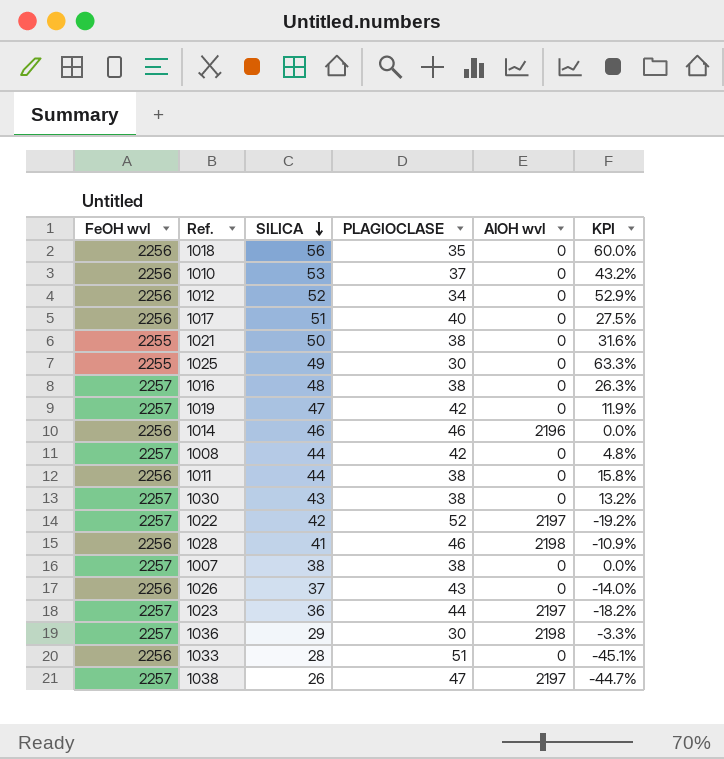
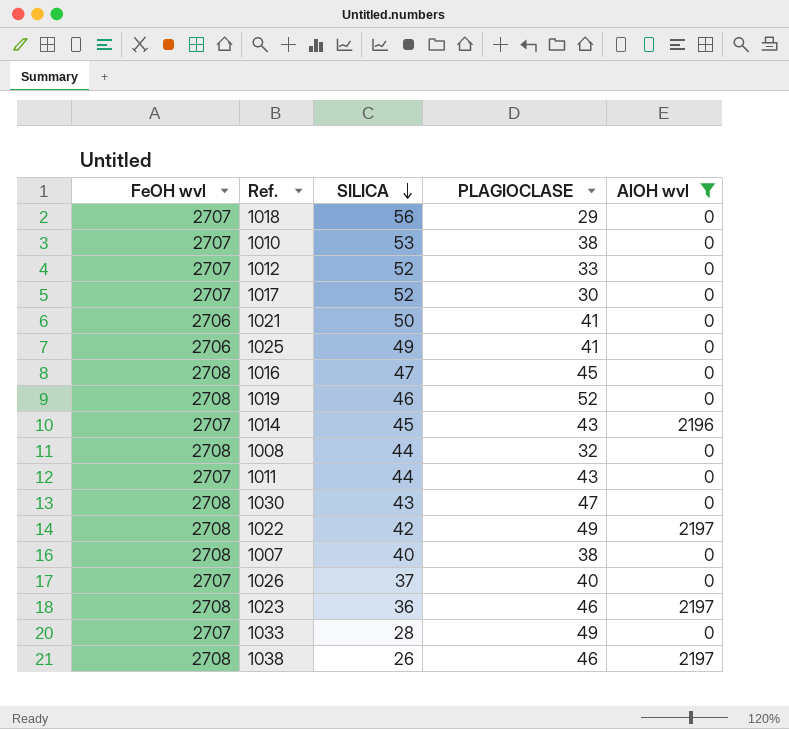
filter: none -> AlOH wvl != 2198
column KPI | formula: ([SILICA] - [PLAGIOCLASE]) / [PLAGIOCLASE] -> none
1018 | FeOH wvl: 2256 -> 2707
1018 | PLAGIOCLASE: 35 -> 29
1010 | FeOH wvl: 2256 -> 2707
1010 | PLAGIOCLASE: 37 -> 38
1012 | FeOH wvl: 2256 -> 2707
1012 | PLAGIOCLASE: 34 -> 33
1017 | FeOH wvl: 2256 -> 2707
1017 | SILICA: 51 -> 52
1017 | PLAGIOCLASE: 40 -> 30
1021 | FeOH wvl: 2255 -> 2706
1021 | PLAGIOCLASE: 38 -> 41
1025 | FeOH wvl: 2255 -> 2706
1025 | PLAGIOCLASE: 30 -> 41
1016 | FeOH wvl: 2257 -> 2708
1016 | SILICA: 48 -> 47
1016 | PLAGIOCLASE: 38 -> 45
1019 | FeOH wvl: 2257 -> 2708
1019 | SILICA: 47 -> 46
1019 | PLAGIOCLASE: 42 -> 52
1014 | FeOH wvl: 2256 -> 2707
1014 | SILICA: 46 -> 45
1014 | PLAGIOCLASE: 46 -> 43
1008 | FeOH wvl: 2257 -> 2708
1008 | PLAGIOCLASE: 42 -> 32
1011 | FeOH wvl: 2256 -> 2707
1011 | PLAGIOCLASE: 38 -> 43
1030 | FeOH wvl: 2257 -> 2708
1030 | PLAGIOCLASE: 38 -> 47
1022 | FeOH wvl: 2257 -> 2708
1022 | PLAGIOCLASE: 52 -> 49
1007 | FeOH wvl: 2257 -> 2708
1007 | SILICA: 38 -> 40
1026 | FeOH wvl: 2256 -> 2707
1026 | PLAGIOCLASE: 43 -> 40
1023 | FeOH wvl: 2257 -> 2708
1023 | PLAGIOCLASE: 44 -> 46
1033 | FeOH wvl: 2256 -> 2707
1033 | PLAGIOCLASE: 51 -> 49
1038 | FeOH wvl: 2257 -> 2708
1038 | PLAGIOCLASE: 47 -> 46

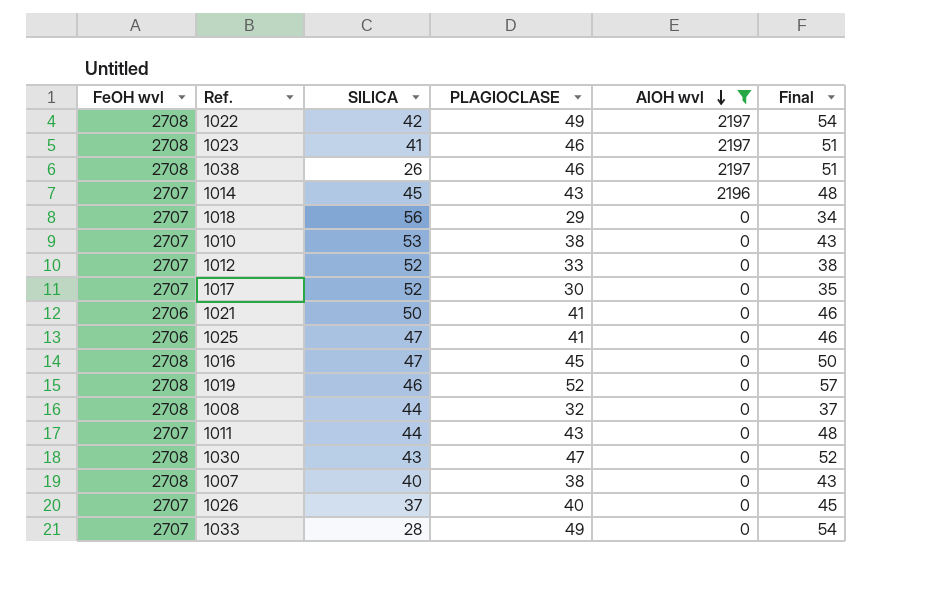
row order: SILICA descending -> AlOH wvl descending
column Final | formula: none -> [PLAGIOCLASE] + 5
1023 | SILICA: 36 -> 41
1025 | SILICA: 49 -> 47

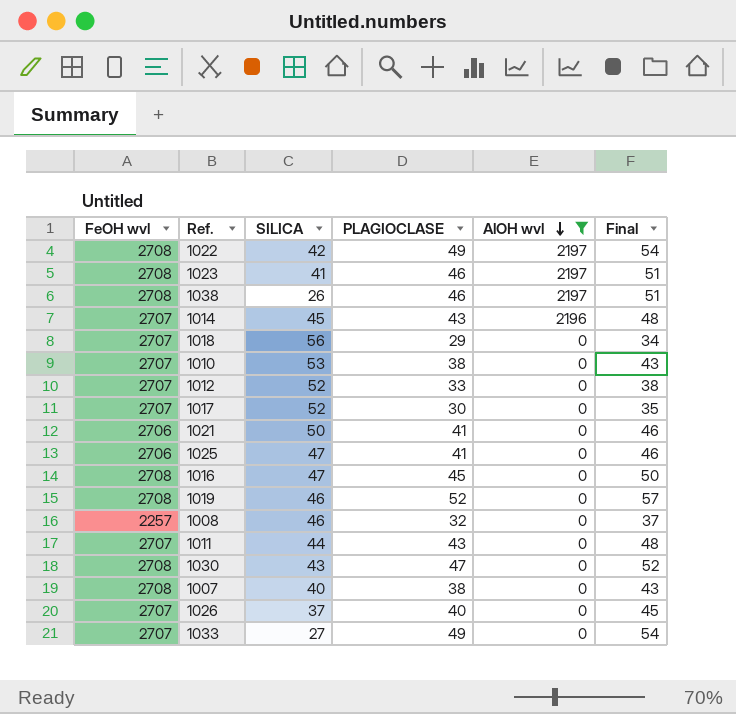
1008 | FeOH wvl: 2708 -> 2257
1008 | SILICA: 44 -> 46
1033 | SILICA: 28 -> 27

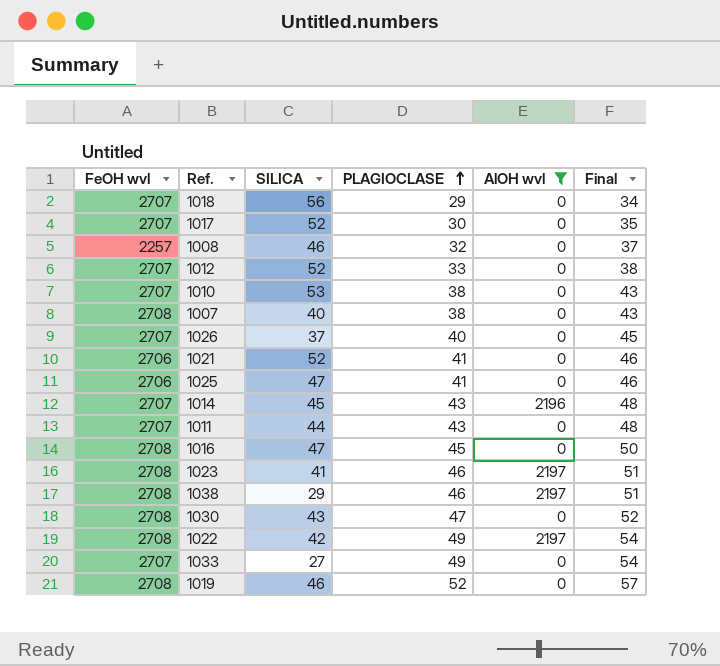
row order: AlOH wvl descending -> PLAGIOCLASE ascending
1021 | SILICA: 50 -> 52
1038 | SILICA: 26 -> 29

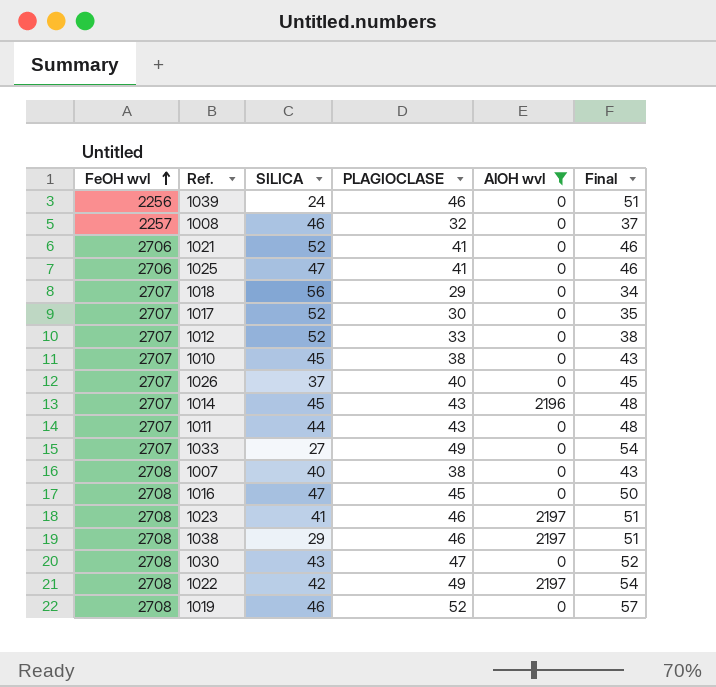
row order: PLAGIOCLASE ascending -> FeOH wvl ascending
row 1039: none -> 2256 | 24 | 46 | 0 | 51
1010 | SILICA: 53 -> 45

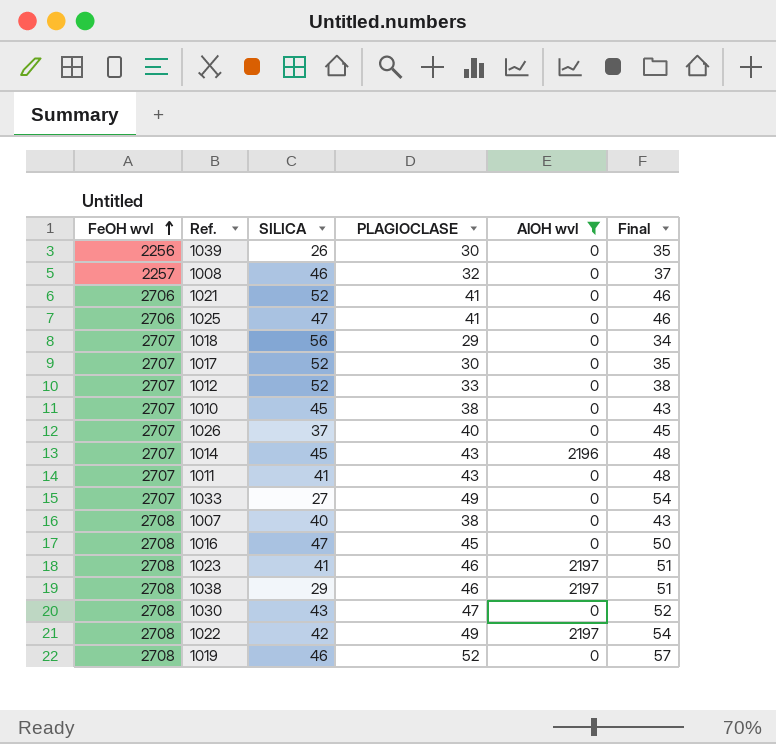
1039 | SILICA: 24 -> 26
1039 | PLAGIOCLASE: 46 -> 30
1039 | Final: 51 -> 35
1011 | SILICA: 44 -> 41

